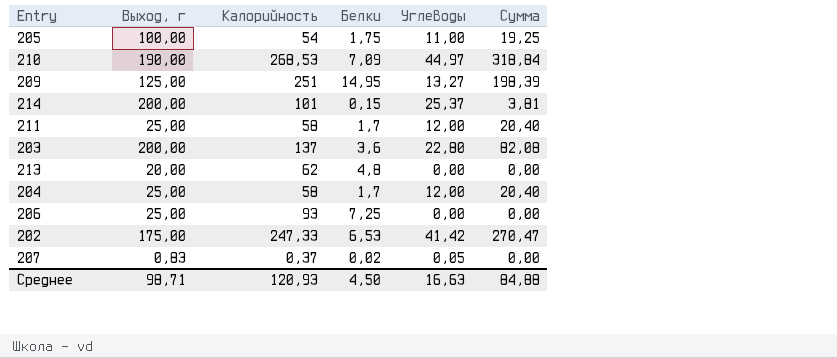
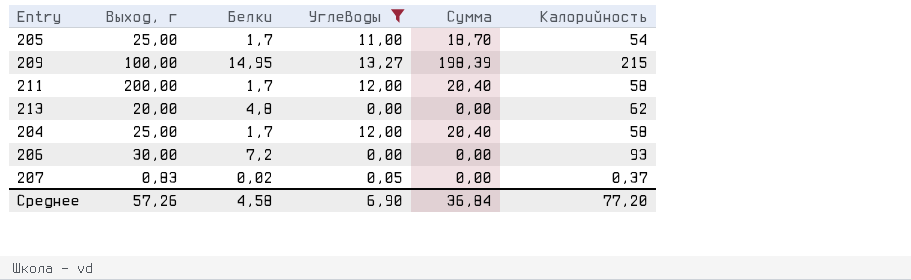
filter: none -> Углеводы <= 13,27
column Калорийность | position: 3 -> 6
205 | Выход, г: 100,00 -> 25,00
205 | Белки: 1,75 -> 1,7
205 | Сумма: 19,25 -> 18,70
209 | Выход, г: 125,00 -> 100,00
209 | Калорийность: 251 -> 215
211 | Выход, г: 25,00 -> 200,00
206 | Выход, г: 25,00 -> 30,00
206 | Белки: 7,25 -> 7,2
Среднее | Выход, г: 98,71 -> 57,26
Среднее | Белки: 4,50 -> 4,58
Среднее | Углеводы: 16,63 -> 6,90
Среднее | Сумма: 84,88 -> 36,84
Среднее | Калорийность: 120,93 -> 77,20

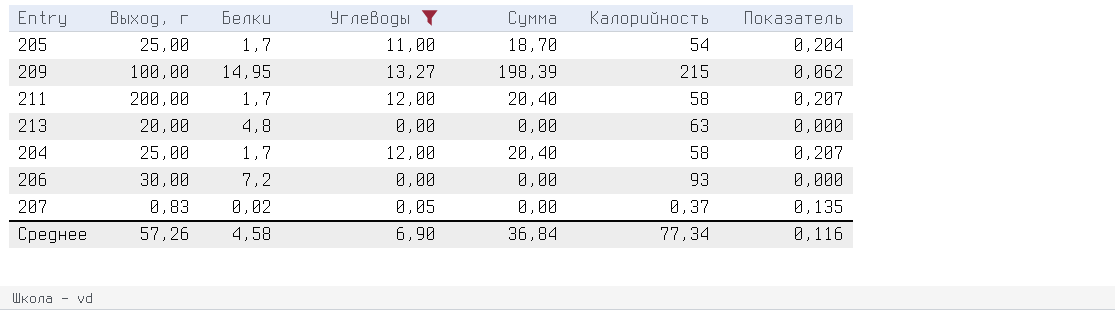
column Показатель | formula: none -> [Углеводы] / [Калорийность]
213 | Калорийность: 62 -> 63
Среднее | Калорийность: 77,20 -> 77,34

